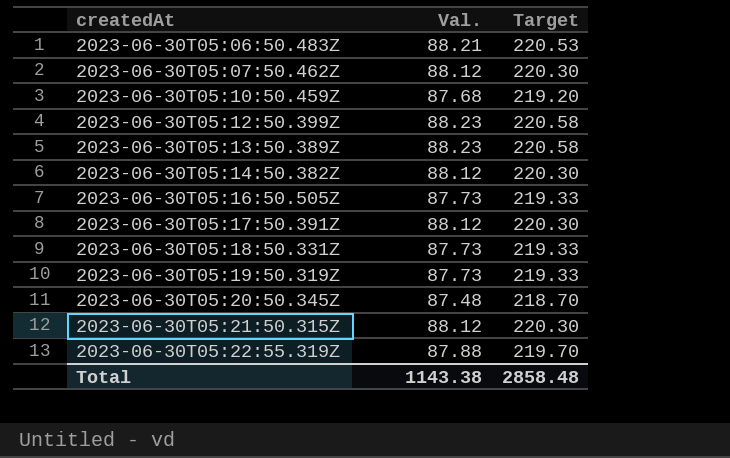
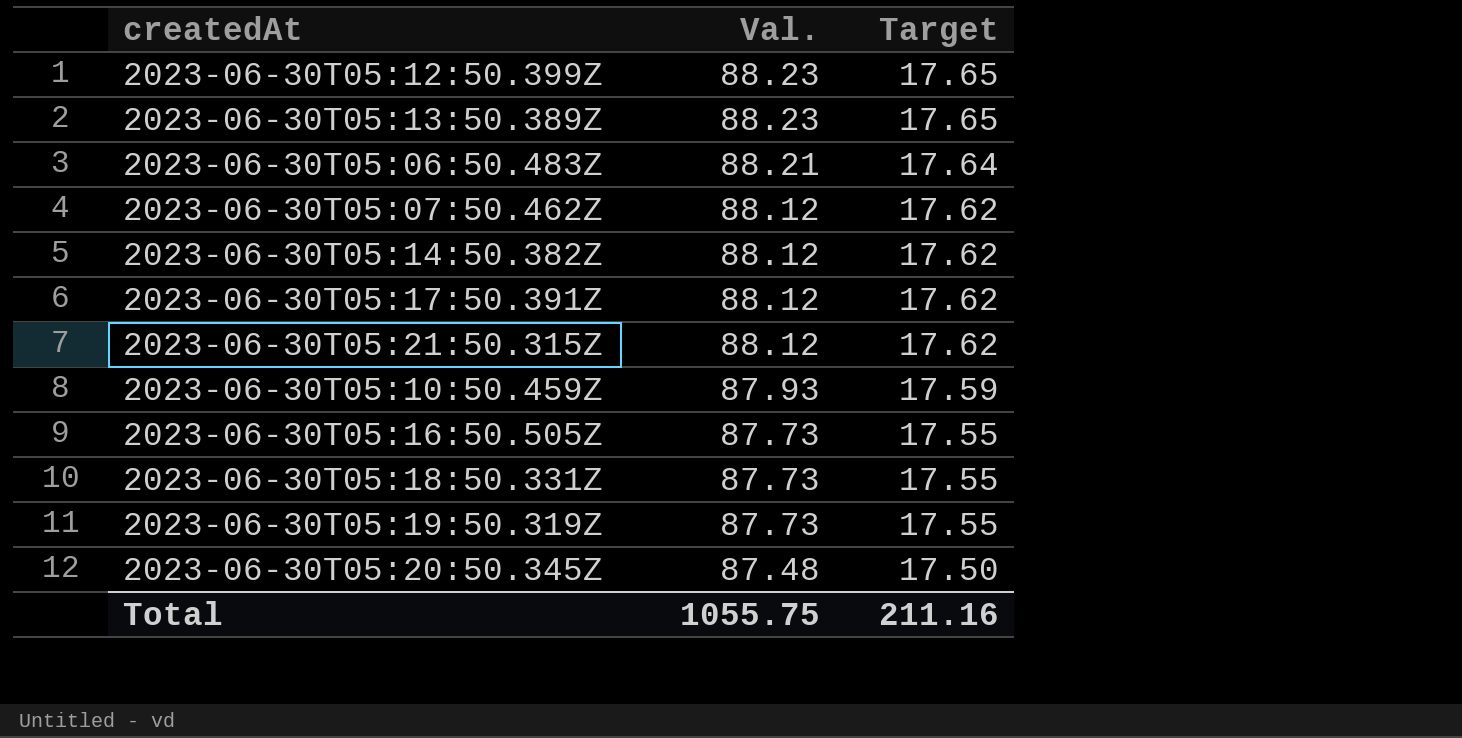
row order: createdAt ascending -> Val. descending
column Target | formula: [Val.] * 2.5 -> [Val.] * 0.2
row 2023-06-30T05:22:55.319Z: 87.88 | 219.70 -> none
2023-06-30T05:10:50.459Z | Val.: 87.68 -> 87.93
Total | Val.: 1143.38 -> 1055.75
Total | Target: 2858.48 -> 211.16

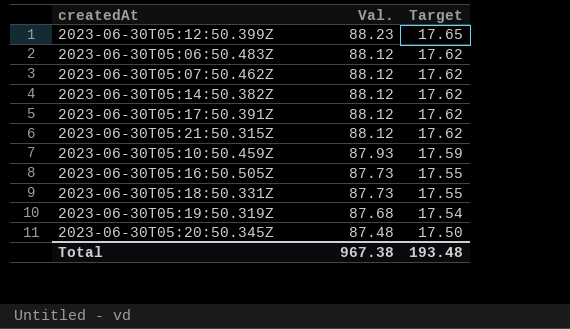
row 2023-06-30T05:13:50.389Z: 88.23 | 17.65 -> none
2023-06-30T05:06:50.483Z | Val.: 88.21 -> 88.12
2023-06-30T05:06:50.483Z | Target: 17.64 -> 17.62
2023-06-30T05:19:50.319Z | Val.: 87.73 -> 87.68
2023-06-30T05:19:50.319Z | Target: 17.55 -> 17.54
Total | Val.: 1055.75 -> 967.38
Total | Target: 211.16 -> 193.48

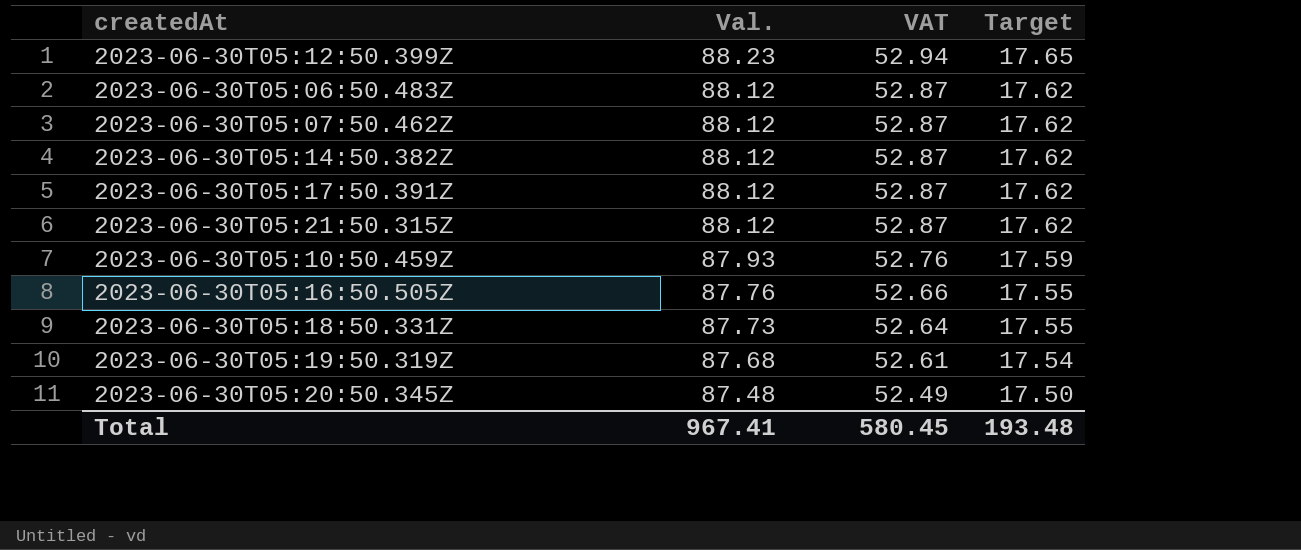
column VAT | formula: none -> [Val.] * 0.6
2023-06-30T05:16:50.505Z | Val.: 87.73 -> 87.76
Total | Val.: 967.38 -> 967.41

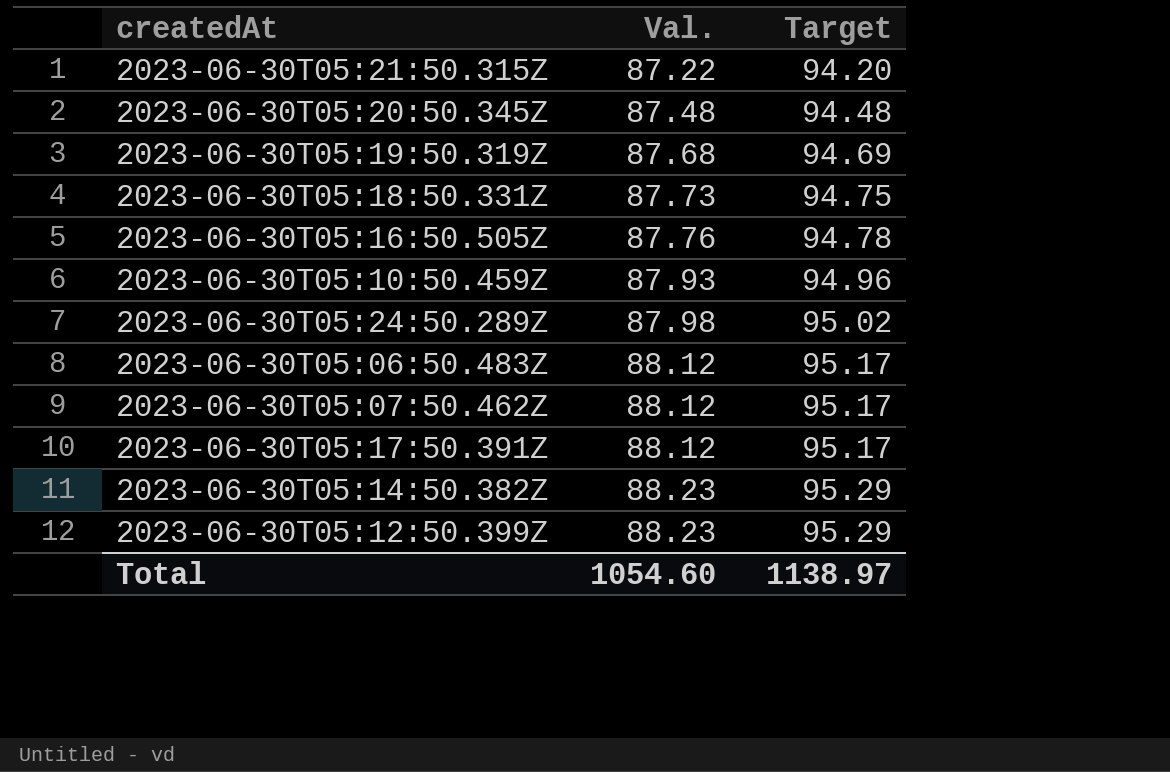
row order: Val. descending -> Val. ascending
column VAT | formula: [Val.] * 0.6 -> none
column Target | formula: [Val.] * 0.2 -> [Val.] * 1.08
2023-06-30T05:21:50.315Z | Val.: 88.12 -> 87.22
row 2023-06-30T05:24:50.289Z: none -> 87.98 | 95.02
2023-06-30T05:14:50.382Z | Val.: 88.12 -> 88.23
Total | Val.: 967.41 -> 1054.60
Total | Target: 193.48 -> 1138.97

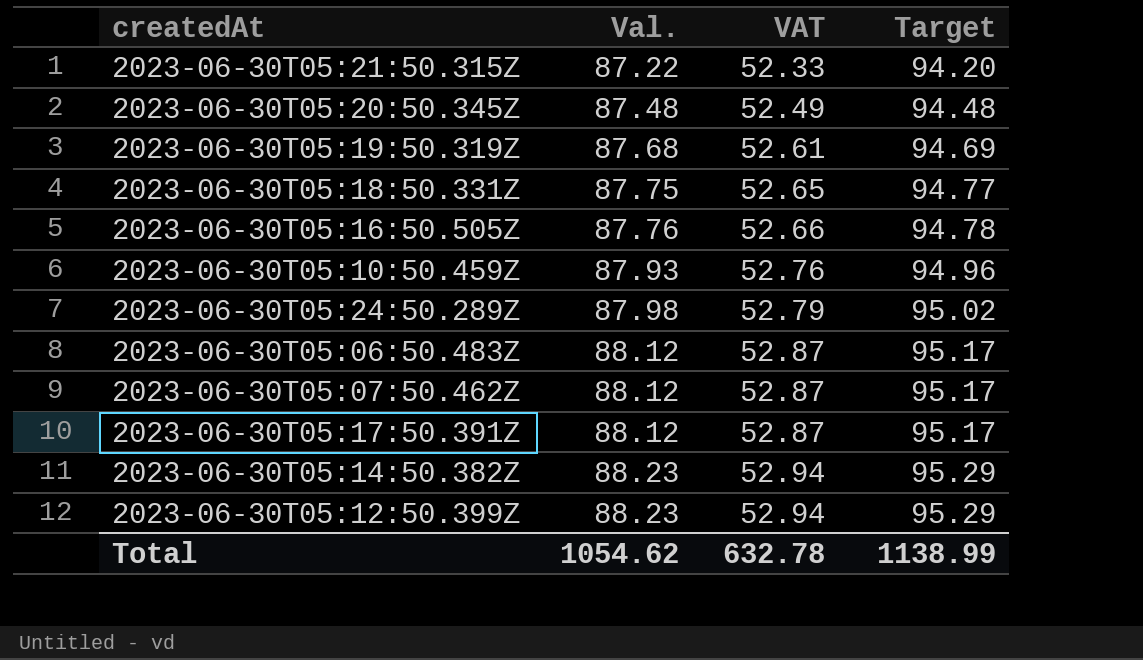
column VAT | formula: none -> [Val.] * 0.6
2023-06-30T05:18:50.331Z | Val.: 87.73 -> 87.75
2023-06-30T05:18:50.331Z | Target: 94.75 -> 94.77
Total | Val.: 1054.60 -> 1054.62
Total | Target: 1138.97 -> 1138.99

